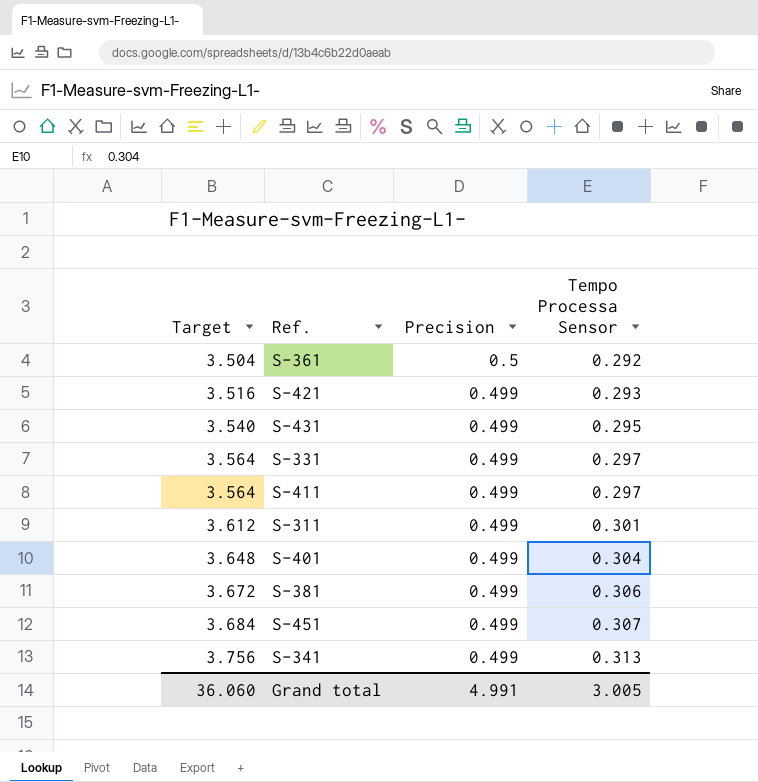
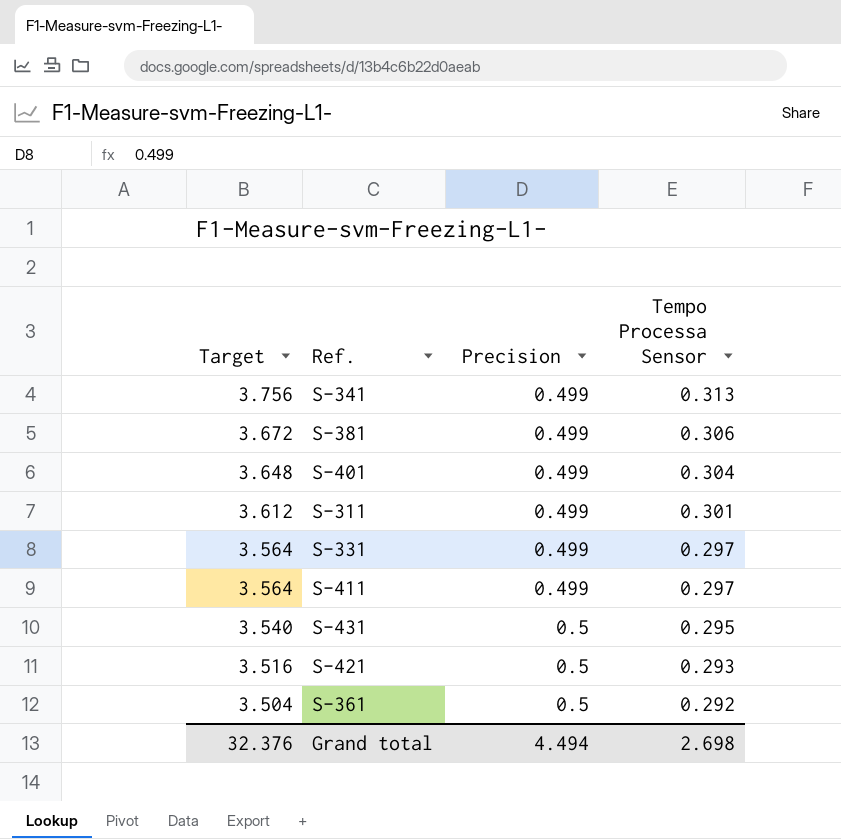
row order: Target ascending -> Target descending
row S-451: 3.684 | 0.499 | 0.307 -> none
S-431 | Precision: 0.499 -> 0.5
S-421 | Precision: 0.499 -> 0.5
Grand total | Target: 36.060 -> 32.376
Grand total | Precision: 4.991 -> 4.494
Grand total | Tempo Processa Sensor: 3.005 -> 2.698

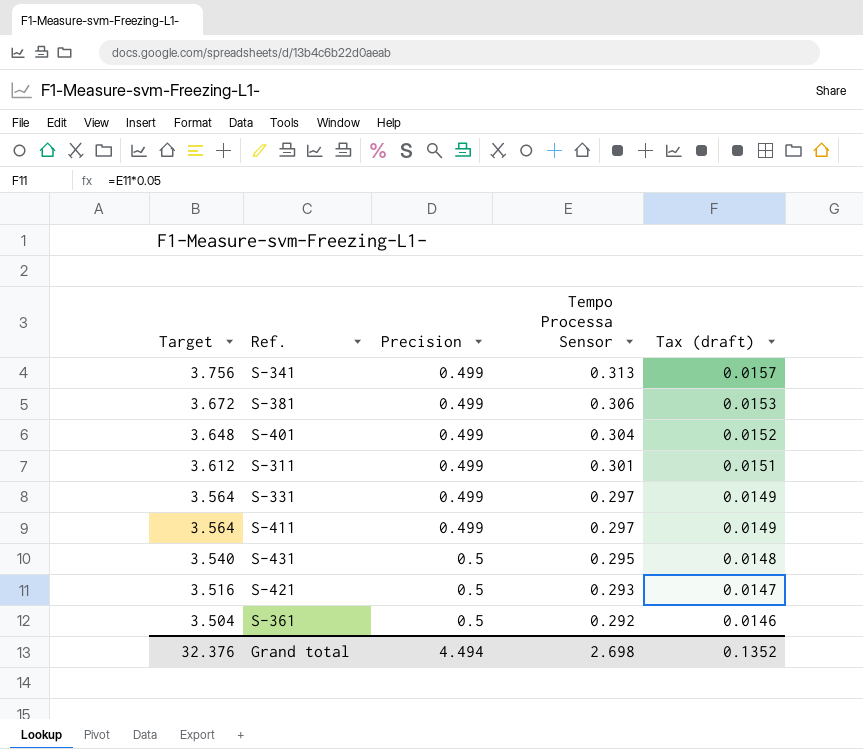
column Tax (draft) | formula: none -> [Tempo Processa Sensor] * 0.05

